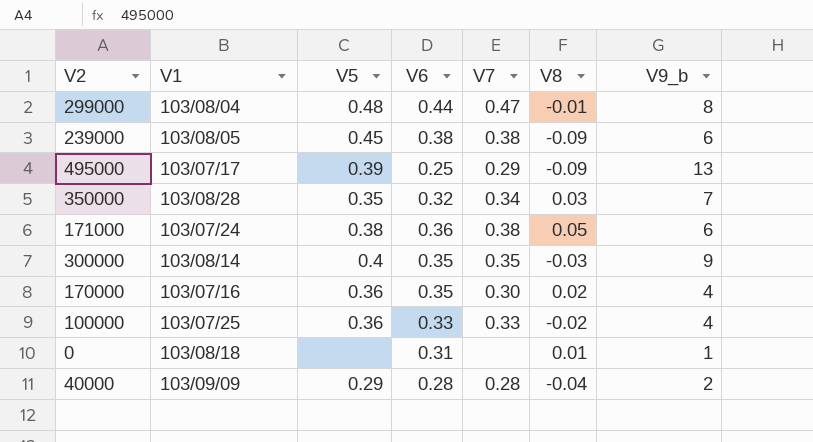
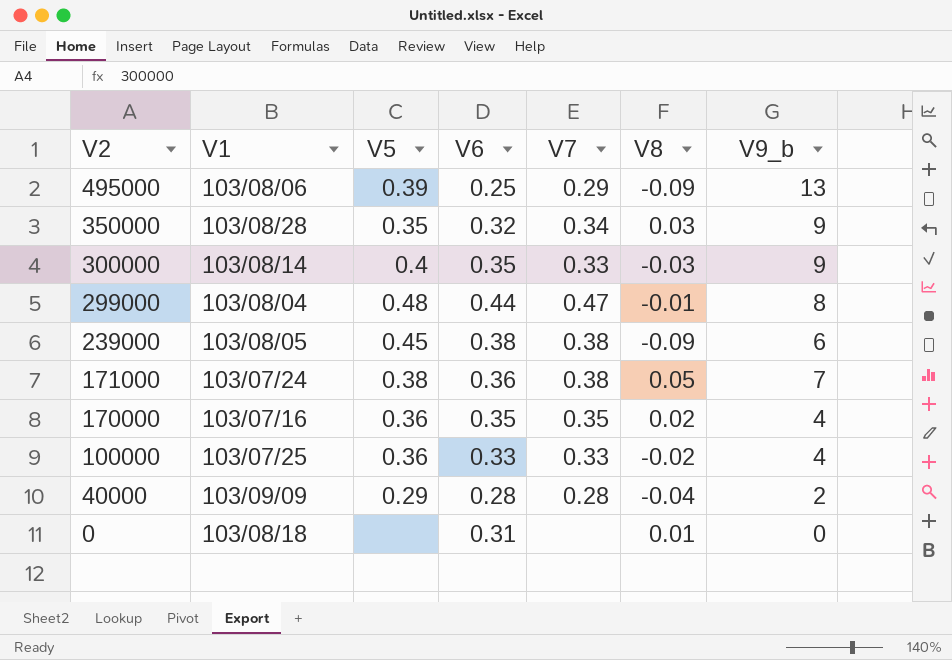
row order: none -> V2 descending
495000 | V1: 103/07/17 -> 103/08/06
350000 | V9_b: 7 -> 9
300000 | V7: 0.35 -> 0.33
171000 | V9_b: 6 -> 7
170000 | V7: 0.30 -> 0.35
0 | V9_b: 1 -> 0

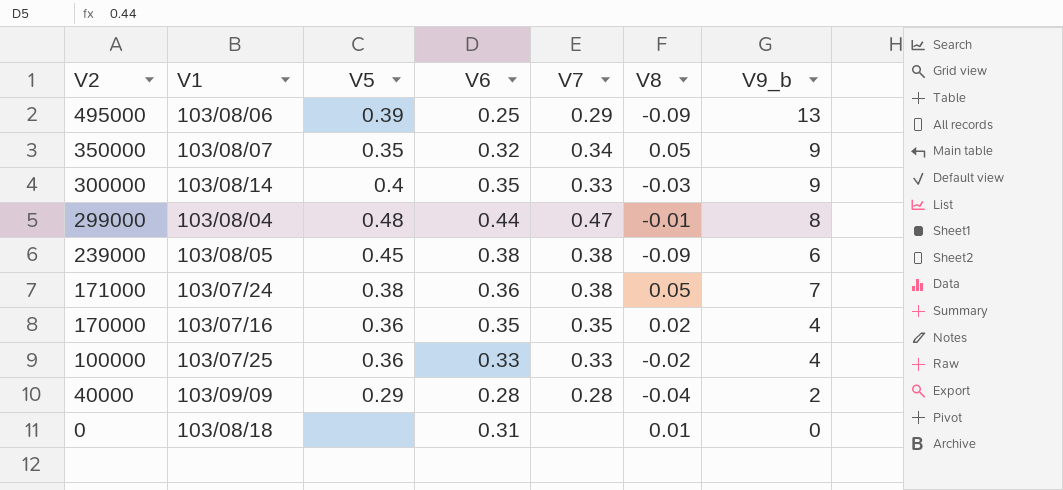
350000 | V1: 103/08/28 -> 103/08/07
350000 | V8: 0.03 -> 0.05

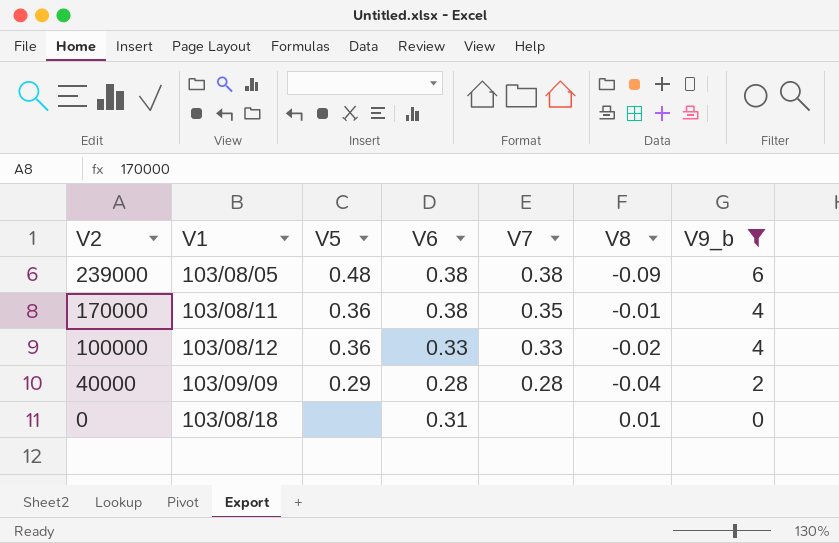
filter: none -> V9_b <= 6
239000 | V5: 0.45 -> 0.48
170000 | V1: 103/07/16 -> 103/08/11
170000 | V6: 0.35 -> 0.38
170000 | V8: 0.02 -> -0.01
100000 | V1: 103/07/25 -> 103/08/12

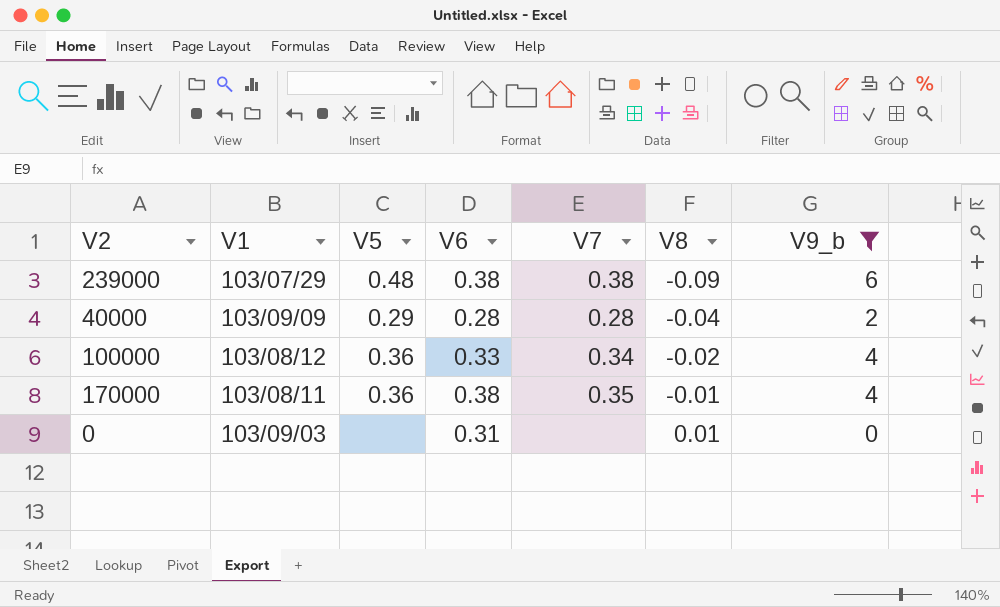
row order: V2 descending -> V8 ascending
239000 | V1: 103/08/05 -> 103/07/29
100000 | V7: 0.33 -> 0.34
0 | V1: 103/08/18 -> 103/09/03

